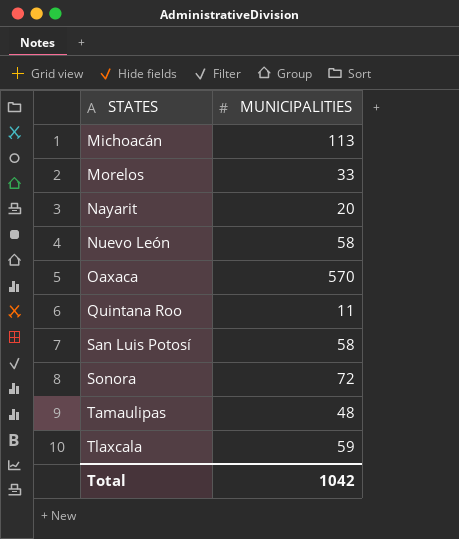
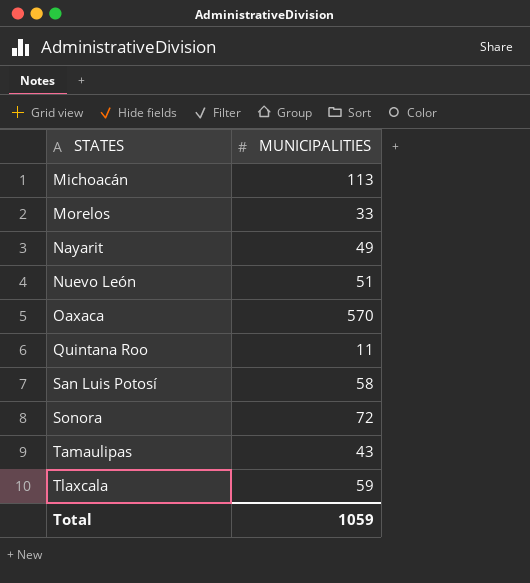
Nayarit | MUNICIPALITIES: 20 -> 49
Nuevo León | MUNICIPALITIES: 58 -> 51
Tamaulipas | MUNICIPALITIES: 48 -> 43
Total | MUNICIPALITIES: 1042 -> 1059

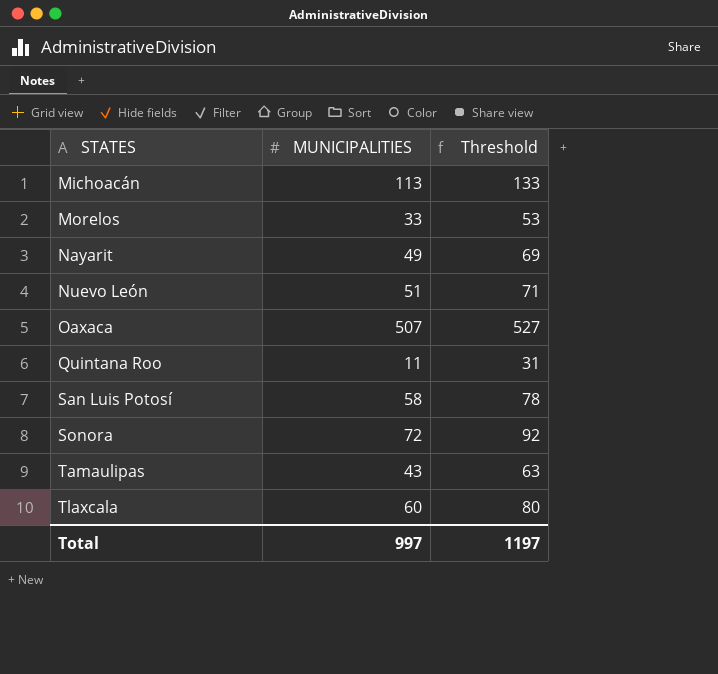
column Threshold | formula: none -> [MUNICIPALITIES] + 20
Oaxaca | MUNICIPALITIES: 570 -> 507
Tlaxcala | MUNICIPALITIES: 59 -> 60
Total | MUNICIPALITIES: 1059 -> 997

